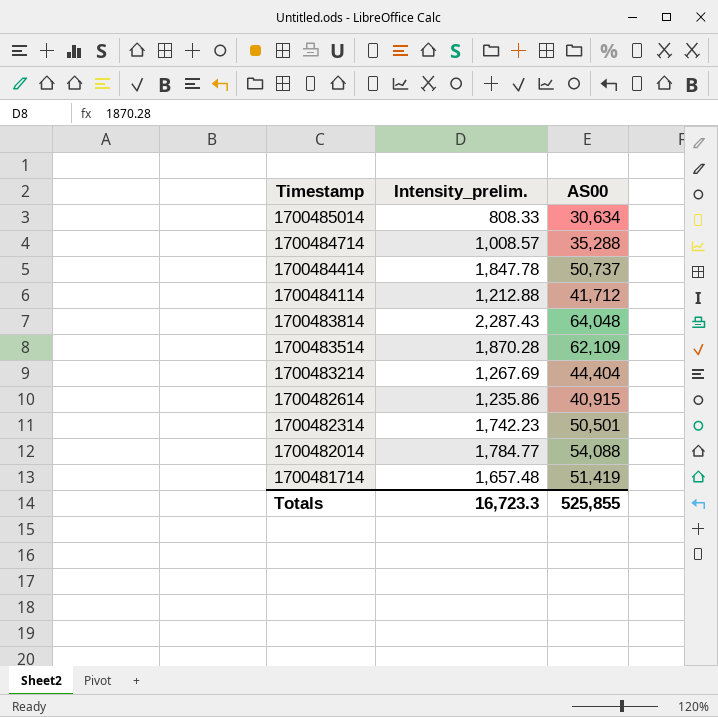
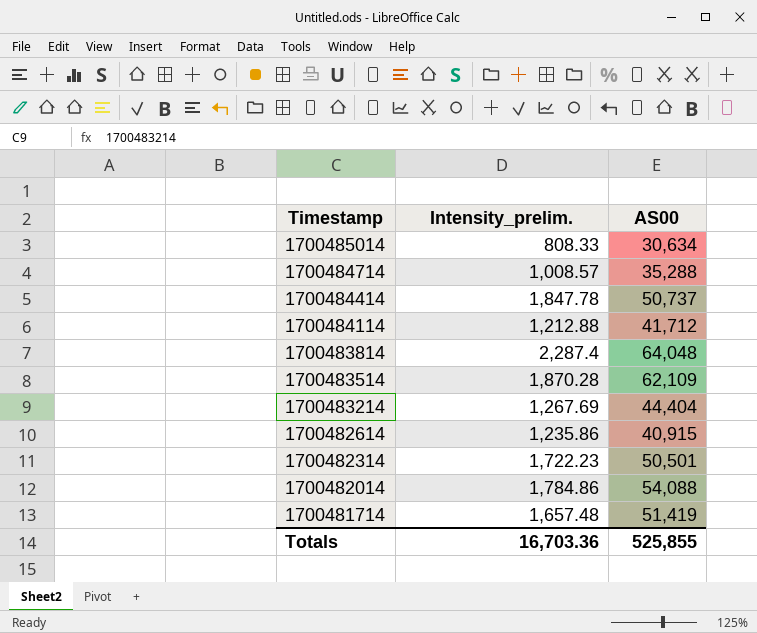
1700483814 | Intensity_prelim.: 2,287.43 -> 2,287.4
1700482314 | Intensity_prelim.: 1,742.23 -> 1,722.23
1700482014 | Intensity_prelim.: 1,784.77 -> 1,784.86
Totals | Intensity_prelim.: 16,723.3 -> 16,703.36

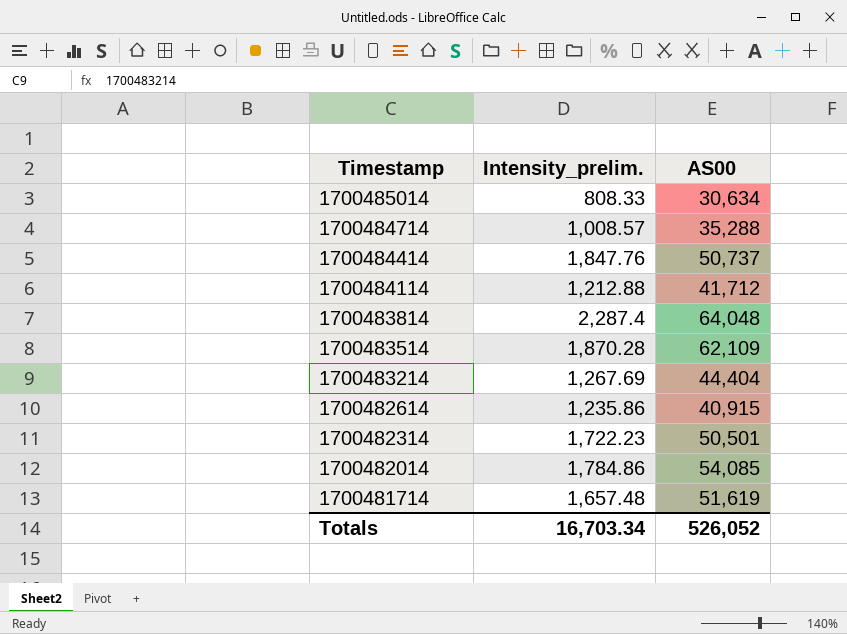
1700484414 | Intensity_prelim.: 1,847.78 -> 1,847.76
1700482014 | AS00: 54,088 -> 54,085
1700481714 | AS00: 51,419 -> 51,619
Totals | Intensity_prelim.: 16,703.36 -> 16,703.34
Totals | AS00: 525,855 -> 526,052

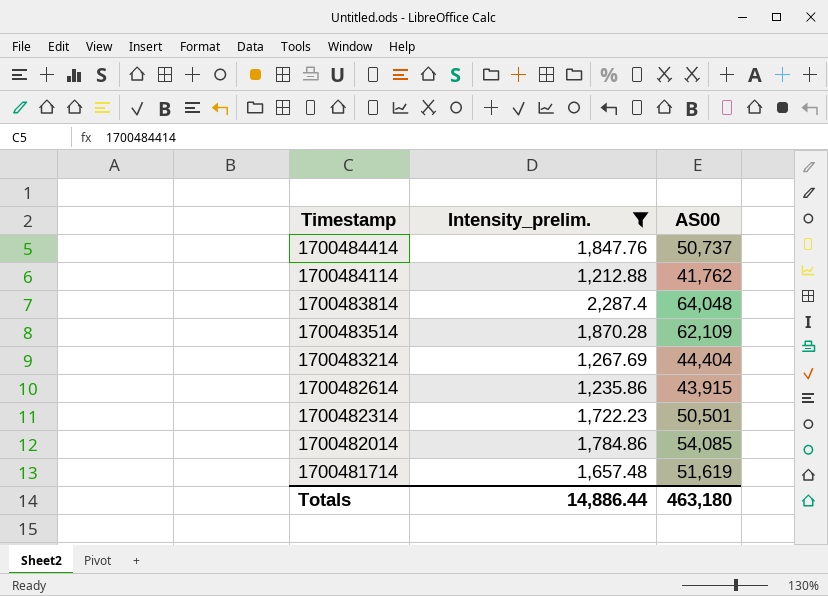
filter: none -> Intensity_prelim. >= 1,212.88
1700484114 | AS00: 41,712 -> 41,762
1700482614 | AS00: 40,915 -> 43,915
Totals | Intensity_prelim.: 16,703.34 -> 14,886.44
Totals | AS00: 526,052 -> 463,180

